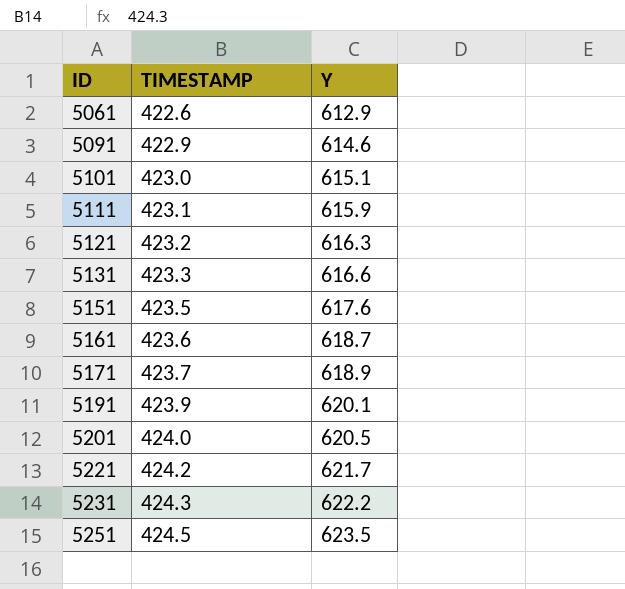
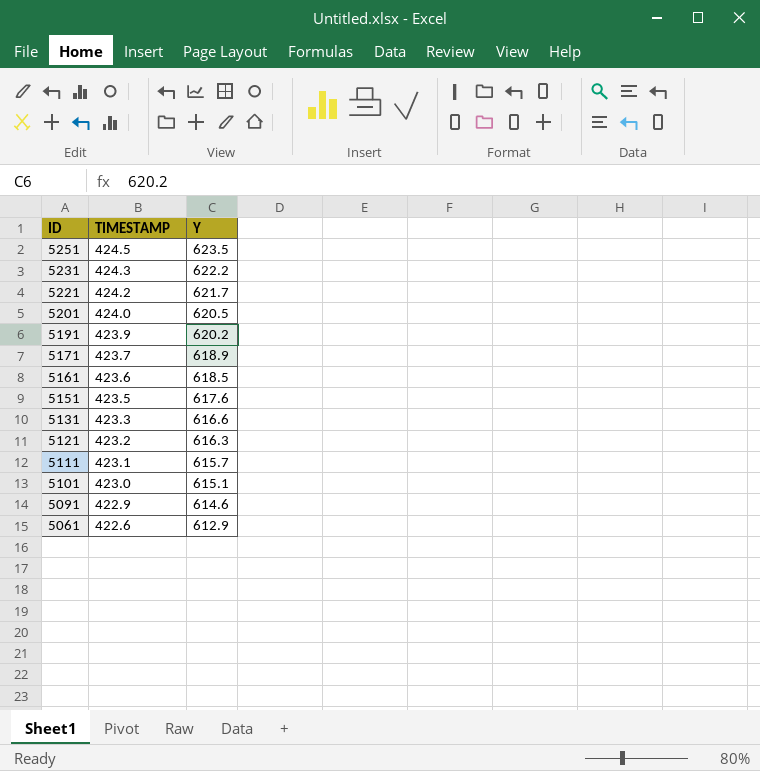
row order: ID ascending -> ID descending
5191 | Y: 620.1 -> 620.2
5161 | Y: 618.7 -> 618.5
5111 | Y: 615.9 -> 615.7

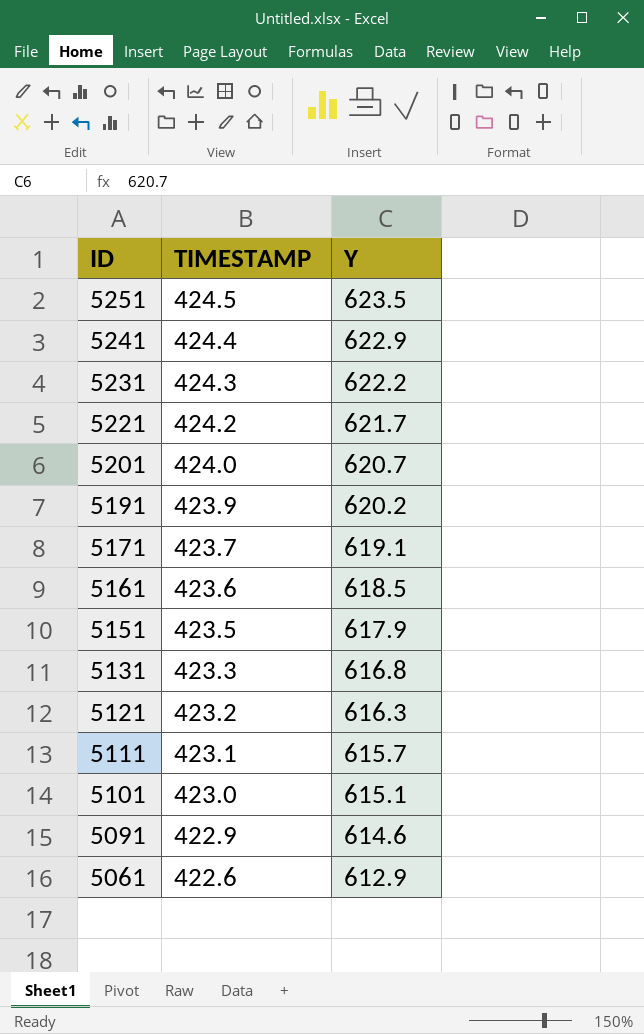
row 5241: none -> 424.4 | 622.9
5201 | Y: 620.5 -> 620.7
5171 | Y: 618.9 -> 619.1
5151 | Y: 617.6 -> 617.9
5131 | Y: 616.6 -> 616.8

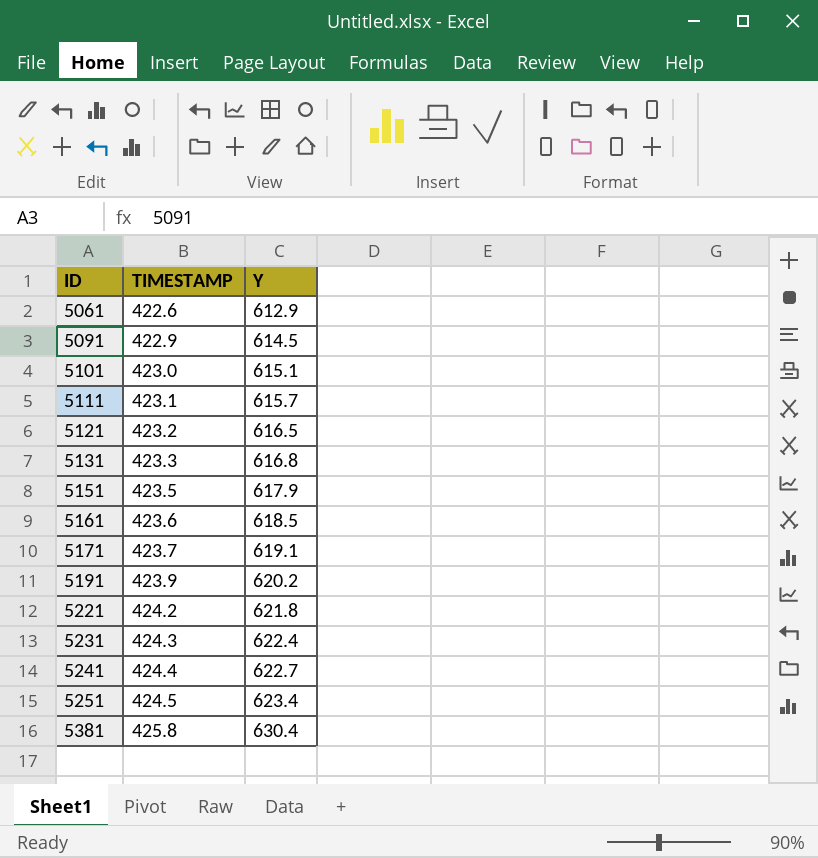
row order: ID descending -> ID ascending
row 5201: 424.0 | 620.7 -> none
5091 | Y: 614.6 -> 614.5
5121 | Y: 616.3 -> 616.5
5221 | Y: 621.7 -> 621.8
5231 | Y: 622.2 -> 622.4
5241 | Y: 622.9 -> 622.7
5251 | Y: 623.5 -> 623.4
row 5381: none -> 425.8 | 630.4

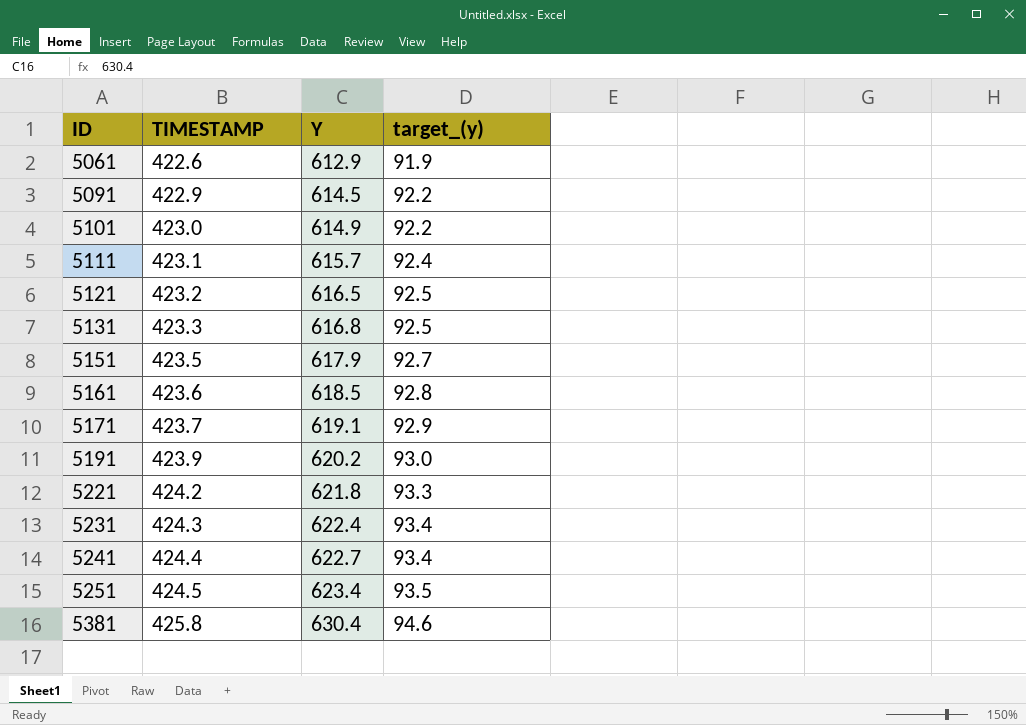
column target_(y) | formula: none -> [Y] * 0.15
5101 | Y: 615.1 -> 614.9

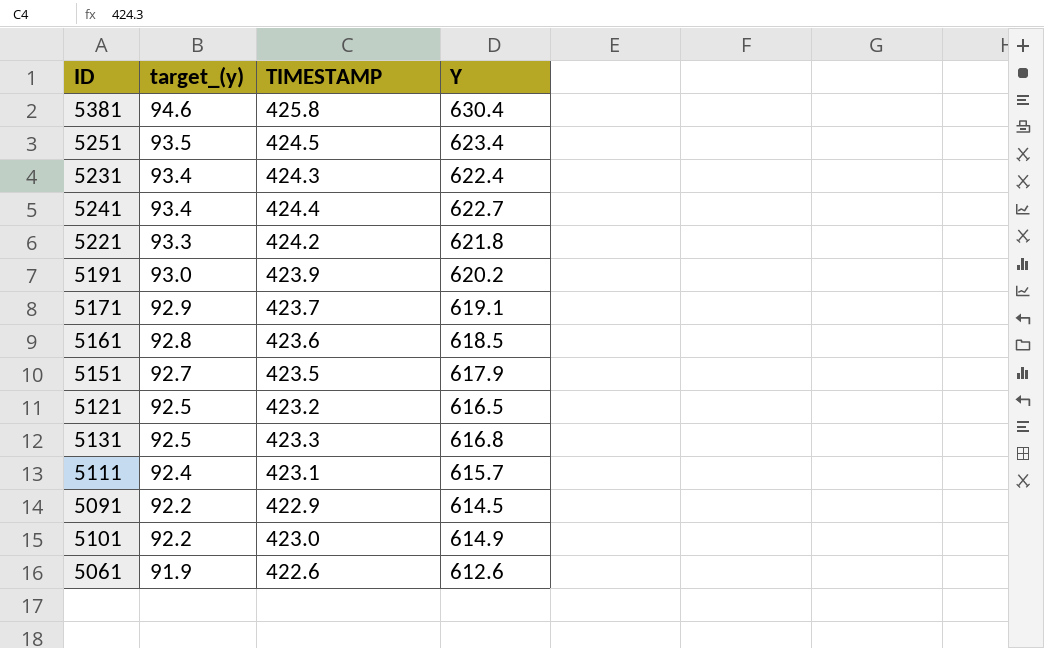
row order: ID ascending -> target_(y) descending
column target_(y) | position: 4 -> 2
5061 | Y: 612.9 -> 612.6

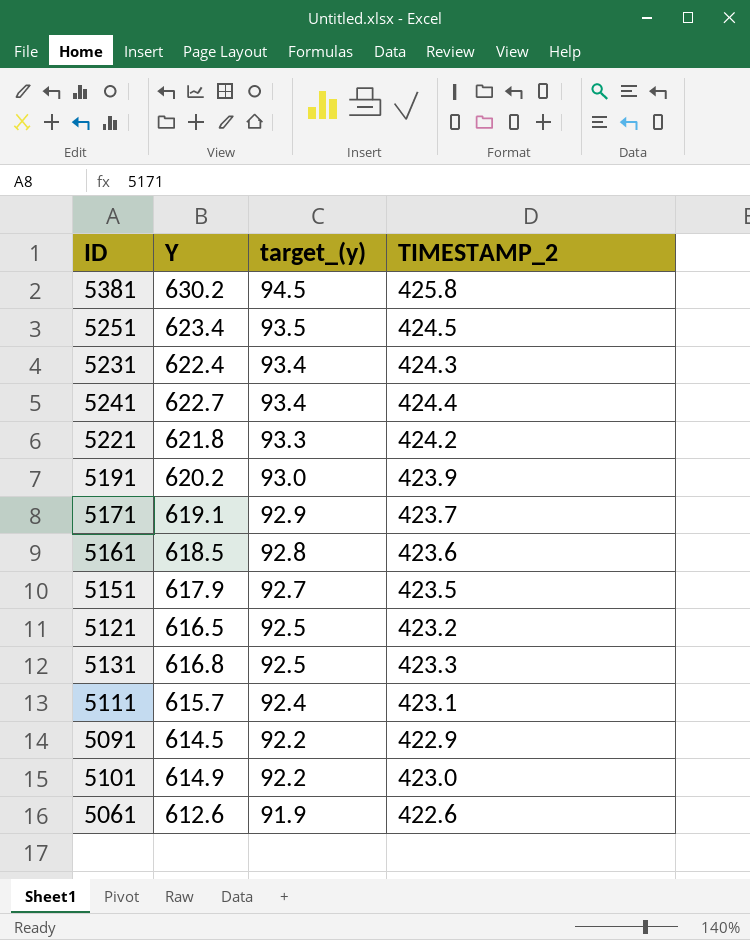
column Y | position: 4 -> 2
column name: TIMESTAMP -> TIMESTAMP_2
5381 | Y: 630.4 -> 630.2
5381 | target_(y): 94.6 -> 94.5

